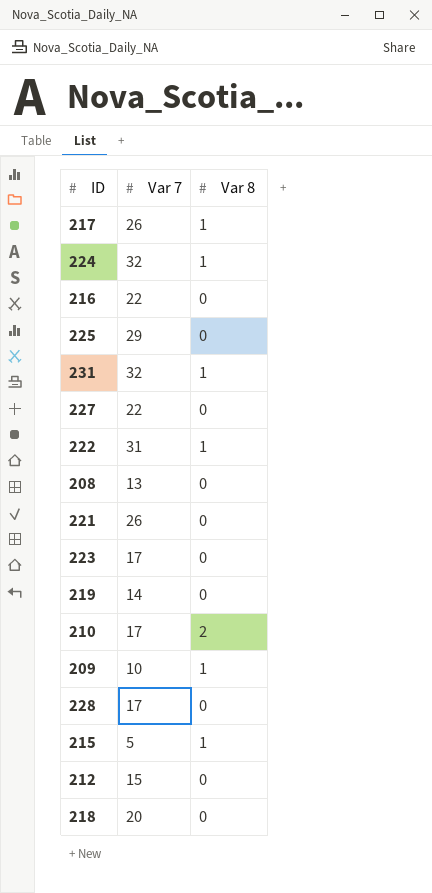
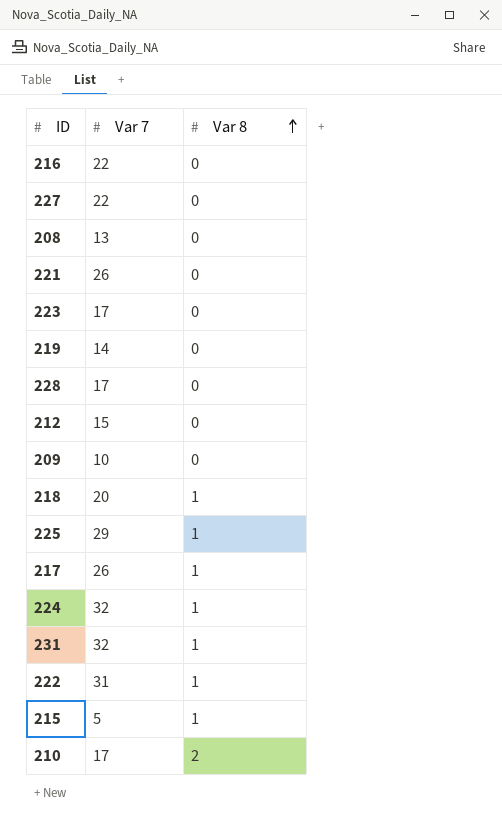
row order: none -> Var 8 ascending
209 | Var 8: 1 -> 0
218 | Var 8: 0 -> 1
225 | Var 8: 0 -> 1

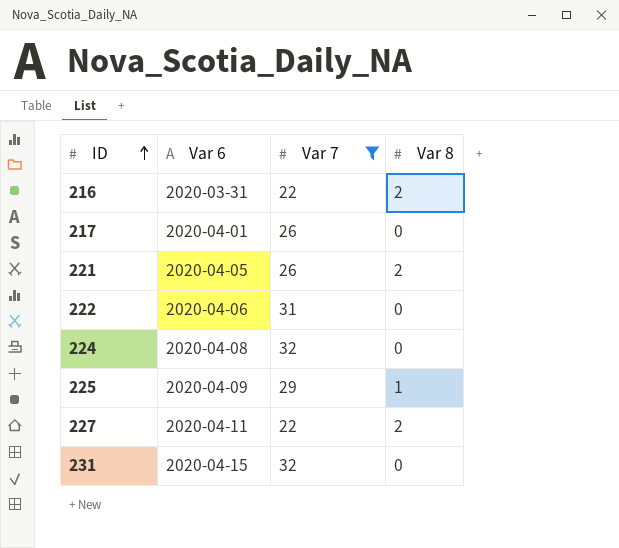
filter: none -> Var 7 >= 22
row order: Var 8 ascending -> ID ascending
column Var 6 | position: none -> 2
216 | Var 8: 0 -> 2
217 | Var 8: 1 -> 0
221 | Var 8: 0 -> 2
222 | Var 8: 1 -> 0
224 | Var 8: 1 -> 0
227 | Var 8: 0 -> 2
231 | Var 8: 1 -> 0

